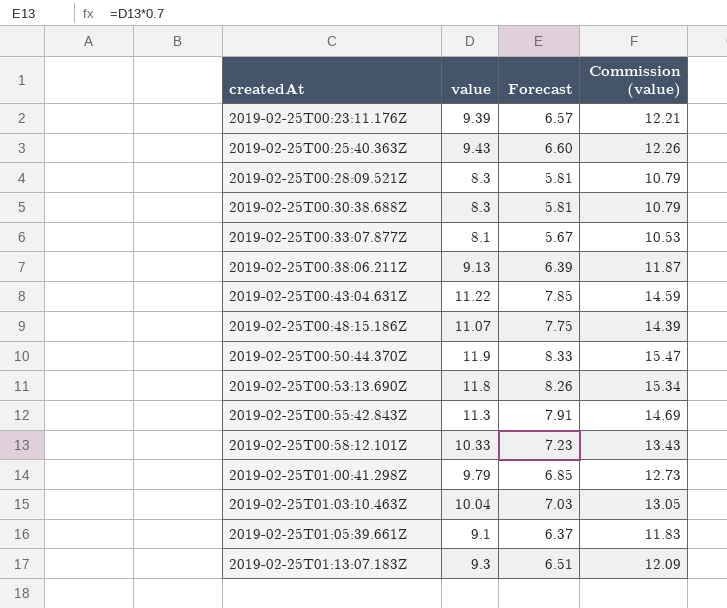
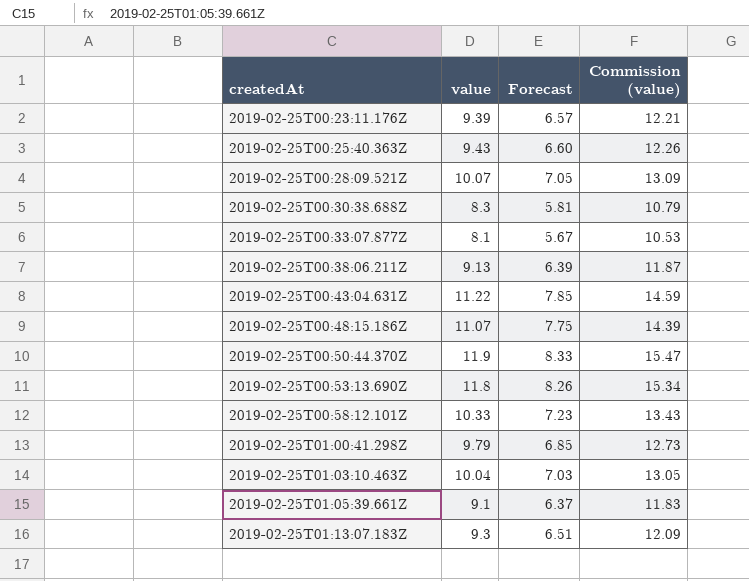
row 2019-02-25T00:55:42.843Z: 11.3 | 7.91 | 14.69 -> none
2019-02-25T00:28:09.521Z | value: 8.3 -> 10.07
2019-02-25T00:28:09.521Z | Forecast: 5.81 -> 7.05
2019-02-25T00:28:09.521Z | Commission (value): 10.79 -> 13.09

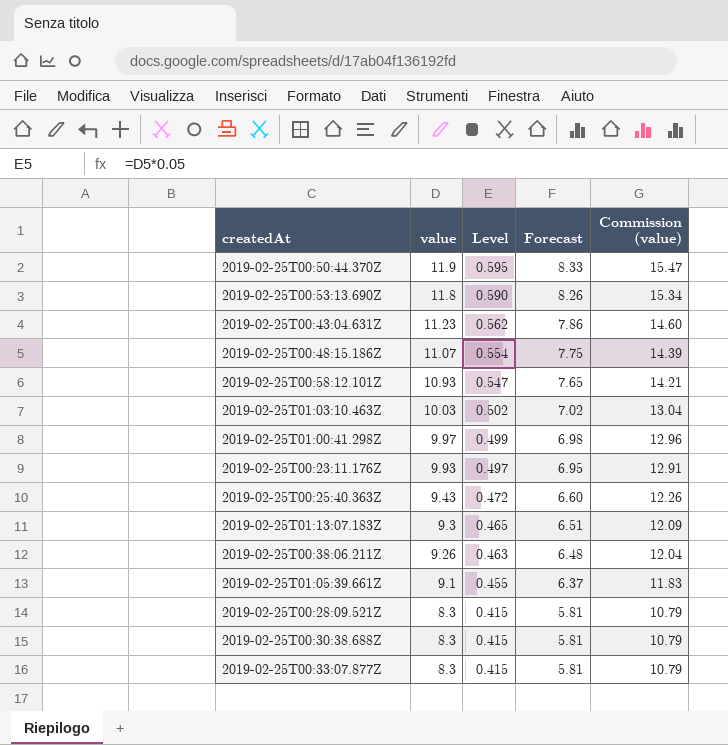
row order: createdAt ascending -> value descending
column Level | formula: none -> [value] * 0.05
2019-02-25T00:43:04.631Z | value: 11.22 -> 11.23
2019-02-25T00:43:04.631Z | Forecast: 7.85 -> 7.86
2019-02-25T00:43:04.631Z | Commission (value): 14.59 -> 14.60
2019-02-25T00:58:12.101Z | value: 10.33 -> 10.93
2019-02-25T00:58:12.101Z | Forecast: 7.23 -> 7.65
2019-02-25T00:58:12.101Z | Commission (value): 13.43 -> 14.21
2019-02-25T01:03:10.463Z | value: 10.04 -> 10.03
2019-02-25T01:03:10.463Z | Forecast: 7.03 -> 7.02
2019-02-25T01:03:10.463Z | Commission (value): 13.05 -> 13.04
2019-02-25T01:00:41.298Z | value: 9.79 -> 9.97
2019-02-25T01:00:41.298Z | Forecast: 6.85 -> 6.98
2019-02-25T01:00:41.298Z | Commission (value): 12.73 -> 12.96
2019-02-25T00:23:11.176Z | value: 9.39 -> 9.93
2019-02-25T00:23:11.176Z | Forecast: 6.57 -> 6.95
2019-02-25T00:23:11.176Z | Commission (value): 12.21 -> 12.91
2019-02-25T00:38:06.211Z | value: 9.13 -> 9.26
2019-02-25T00:38:06.211Z | Forecast: 6.39 -> 6.48
2019-02-25T00:38:06.211Z | Commission (value): 11.87 -> 12.04
2019-02-25T00:28:09.521Z | value: 10.07 -> 8.3
2019-02-25T00:28:09.521Z | Forecast: 7.05 -> 5.81
2019-02-25T00:28:09.521Z | Commission (value): 13.09 -> 10.79
2019-02-25T00:33:07.877Z | value: 8.1 -> 8.3
2019-02-25T00:33:07.877Z | Forecast: 5.67 -> 5.81
2019-02-25T00:33:07.877Z | Commission (value): 10.53 -> 10.79

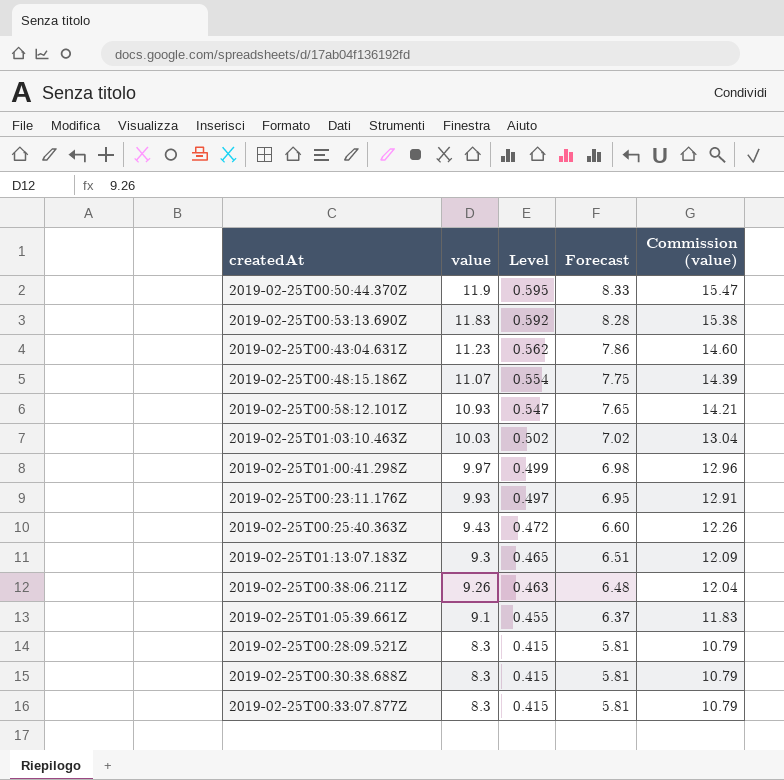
2019-02-25T00:53:13.690Z | value: 11.8 -> 11.83
2019-02-25T00:53:13.690Z | Level: 0.590 -> 0.592
2019-02-25T00:53:13.690Z | Forecast: 8.26 -> 8.28
2019-02-25T00:53:13.690Z | Commission (value): 15.34 -> 15.38

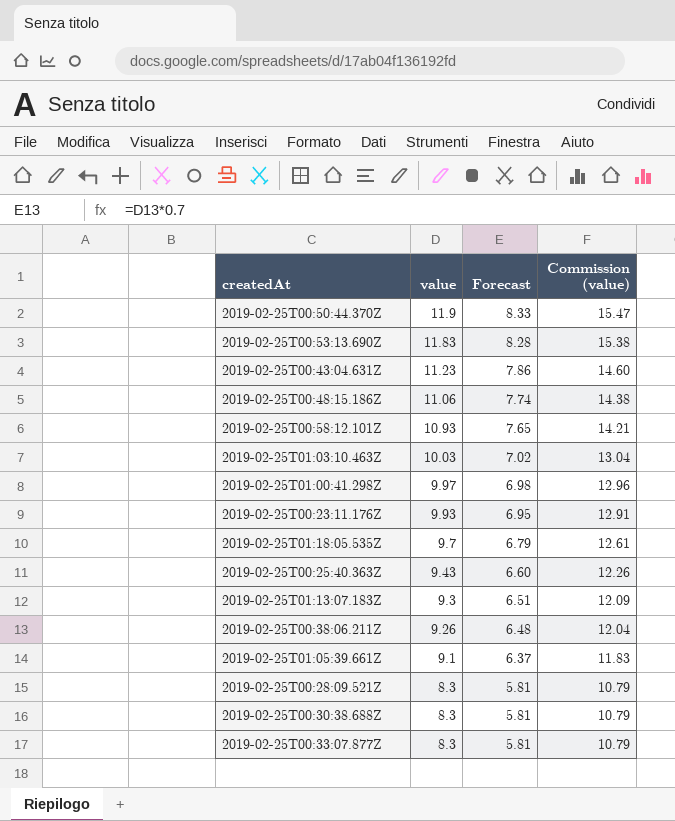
column Level | formula: [value] * 0.05 -> none
2019-02-25T00:48:15.186Z | value: 11.07 -> 11.06
2019-02-25T00:48:15.186Z | Forecast: 7.75 -> 7.74
2019-02-25T00:48:15.186Z | Commission (value): 14.39 -> 14.38
row 2019-02-25T01:18:05.535Z: none -> 9.7 | 6.79 | 12.61

